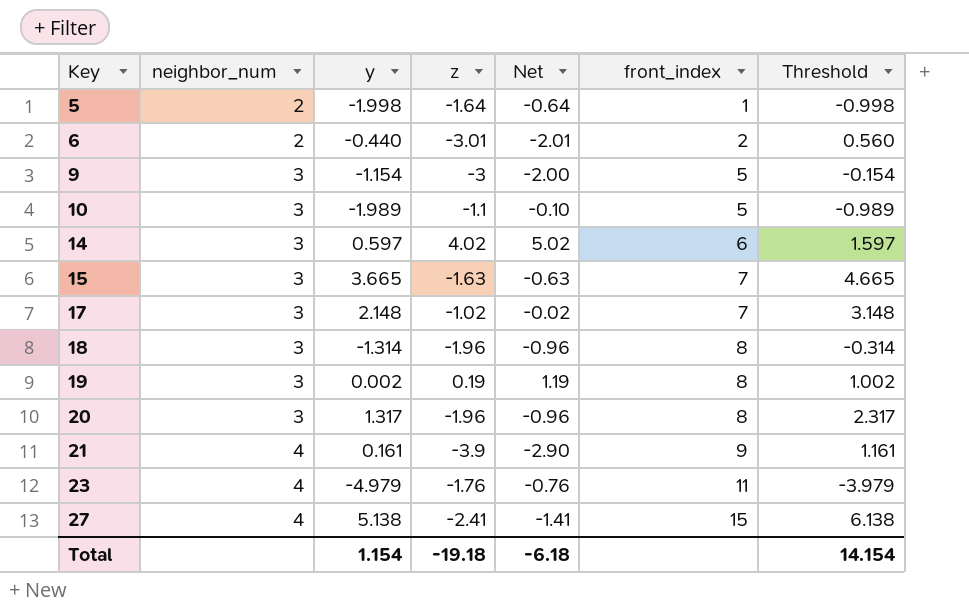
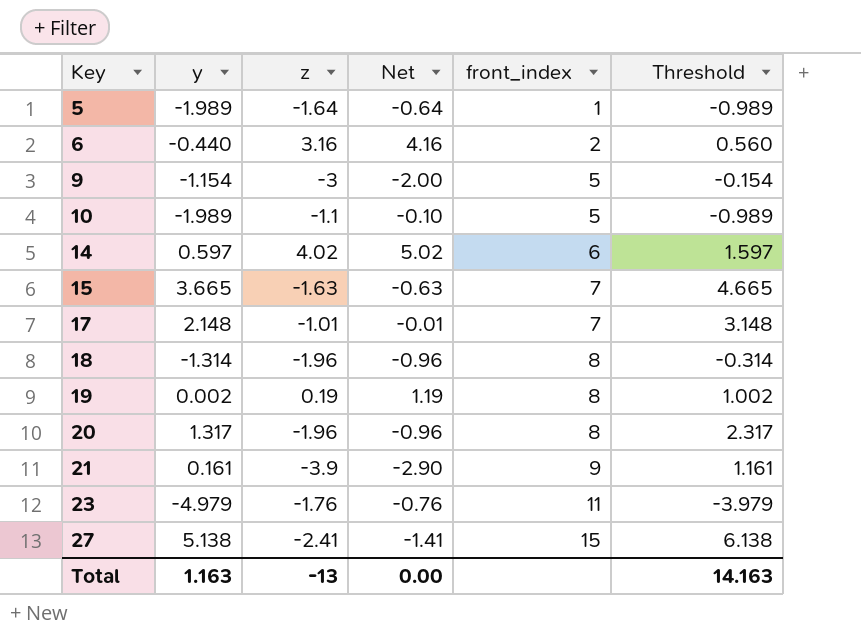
column neighbor_num | position: 2 -> none
5 | y: -1.998 -> -1.989
5 | Threshold: -0.998 -> -0.989
6 | z: -3.01 -> 3.16
6 | Net: -2.01 -> 4.16
17 | z: -1.02 -> -1.01
17 | Net: -0.02 -> -0.01
Total | y: 1.154 -> 1.163
Total | z: -19.18 -> -13
Total | Net: -6.18 -> 0.00
Total | Threshold: 14.154 -> 14.163

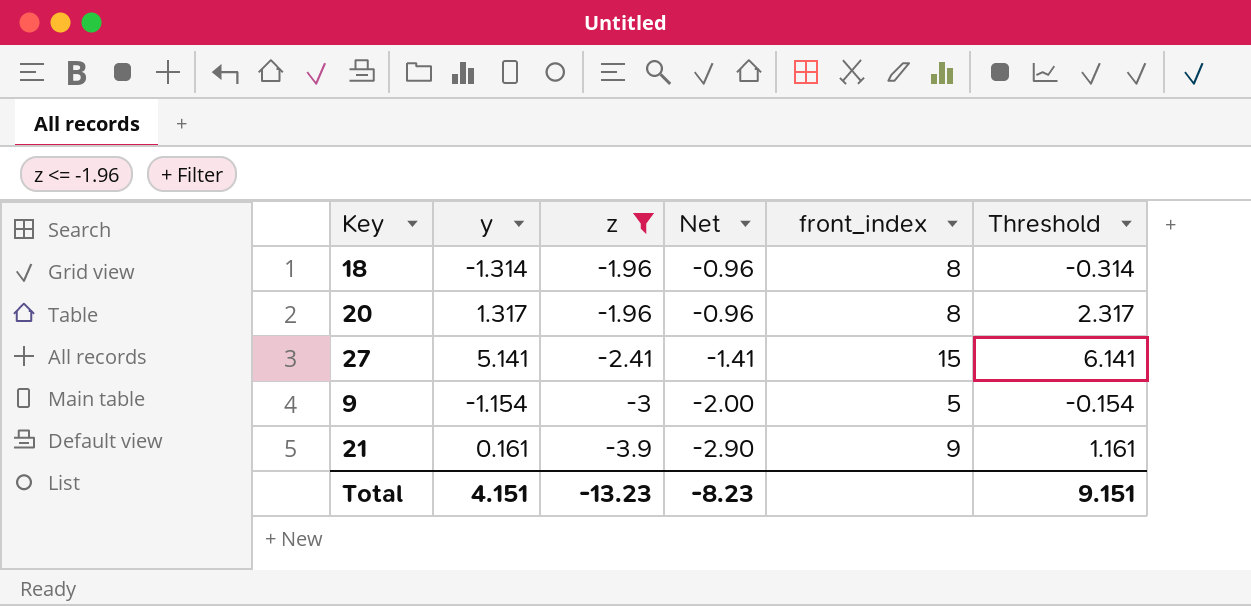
filter: none -> z <= -1.96
row order: Key ascending -> z descending
27 | y: 5.138 -> 5.141
27 | Threshold: 6.138 -> 6.141
Total | y: 1.163 -> 4.151
Total | z: -13 -> -13.23
Total | Net: 0.00 -> -8.23
Total | Threshold: 14.163 -> 9.151

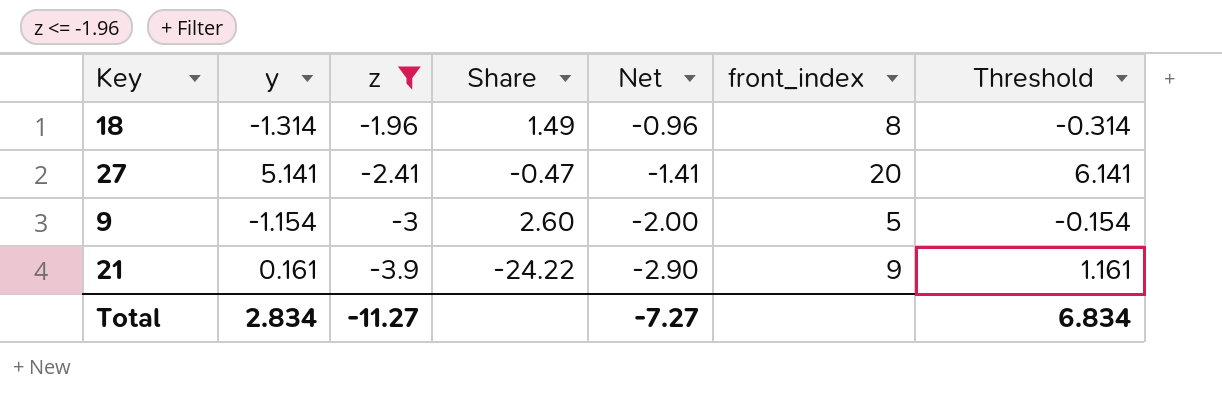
column Share | formula: none -> [z] / [y]
row 20: 1.317 | -1.96 | -0.96 | 8 | 2.317 -> none
27 | front_index: 15 -> 20
Total | y: 4.151 -> 2.834
Total | z: -13.23 -> -11.27
Total | Net: -8.23 -> -7.27
Total | Threshold: 9.151 -> 6.834

